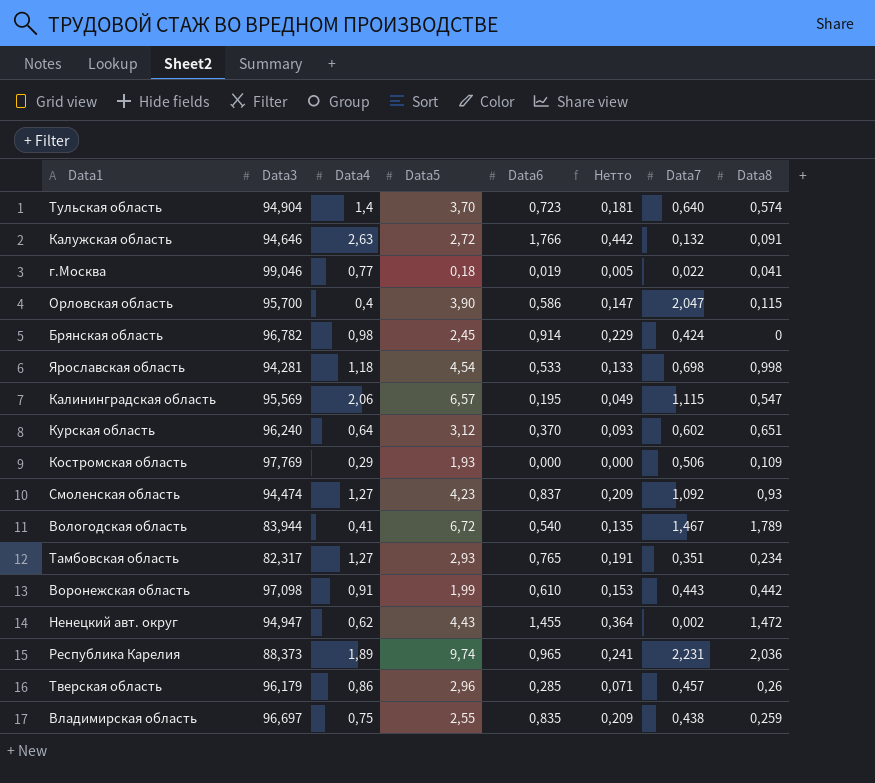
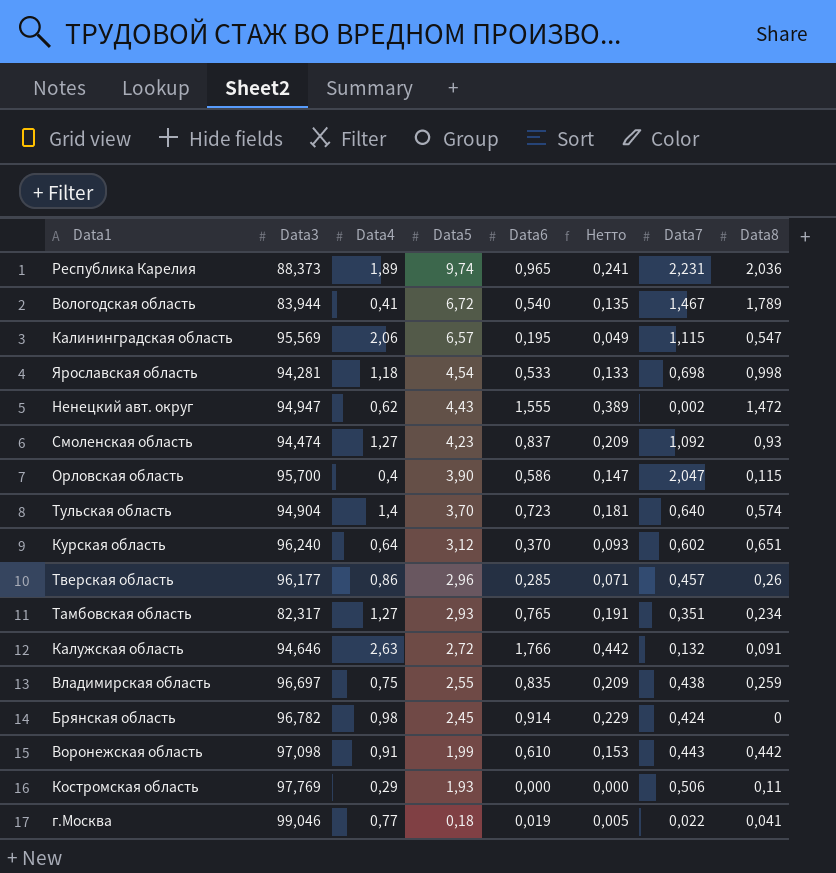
row order: none -> Data5 descending
Ненецкий авт. округ | Data6: 1,455 -> 1,555
Ненецкий авт. округ | Нетто: 0,364 -> 0,389
Тверская область | Data3: 96,179 -> 96,177
Костромская область | Data8: 0,109 -> 0,11

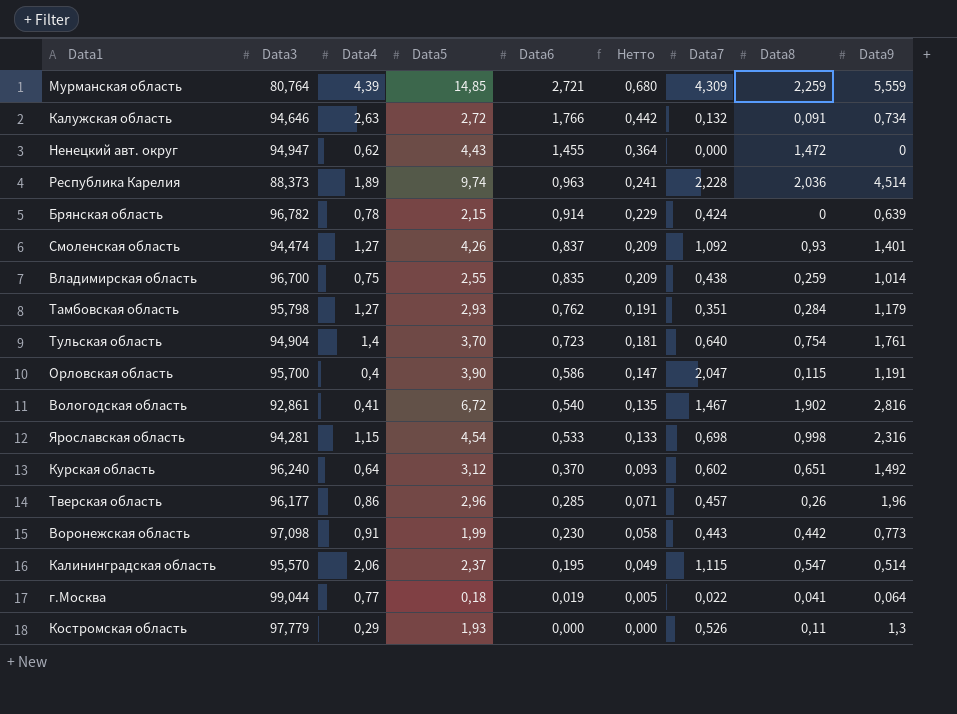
row order: Data5 descending -> Data6 descending
column Data9 | position: none -> 9
row Мурманская область: none -> 80,764 | 4,39 | 14,85 | 2,721 | 0,680 | 4,309 | 2,259 | 5,559
Ненецкий авт. округ | Data6: 1,555 -> 1,455
Ненецкий авт. округ | Нетто: 0,389 -> 0,364
Ненецкий авт. округ | Data7: 0,002 -> 0,000
Республика Карелия | Data6: 0,965 -> 0,963
Республика Карелия | Data7: 2,231 -> 2,228
Брянская область | Data4: 0,98 -> 0,78
Брянская область | Data5: 2,45 -> 2,15
Смоленская область | Data5: 4,23 -> 4,26
Bладимирская область | Data3: 96,697 -> 96,700
Тамбовская область | Data3: 82,317 -> 95,798
Тамбовская область | Data6: 0,765 -> 0,762
Тамбовская область | Data8: 0,234 -> 0,284
Тульская область | Data8: 0,574 -> 0,754
Bологодская область | Data3: 83,944 -> 92,861
Bологодская область | Data8: 1,789 -> 1,902
Ярославская область | Data4: 1,18 -> 1,15
Bоронежская область | Data6: 0,610 -> 0,230
Bоронежская область | Нетто: 0,153 -> 0,058
Калининградская область | Data3: 95,569 -> 95,570
Калининградская область | Data5: 6,57 -> 2,37
г.Москва | Data3: 99,046 -> 99,044
Костромская область | Data3: 97,769 -> 97,779
Костромская область | Data7: 0,506 -> 0,526

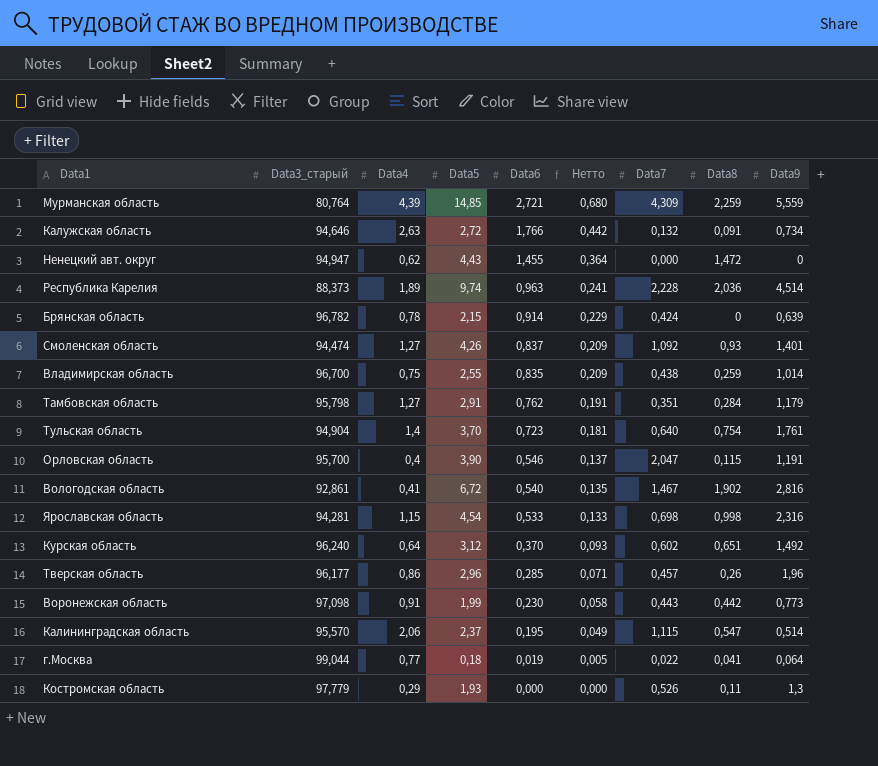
column name: Data3 -> Data3_старый
Тамбовская область | Data5: 2,93 -> 2,91
Орловская область | Data6: 0,586 -> 0,546
Орловская область | Нетто: 0,147 -> 0,137

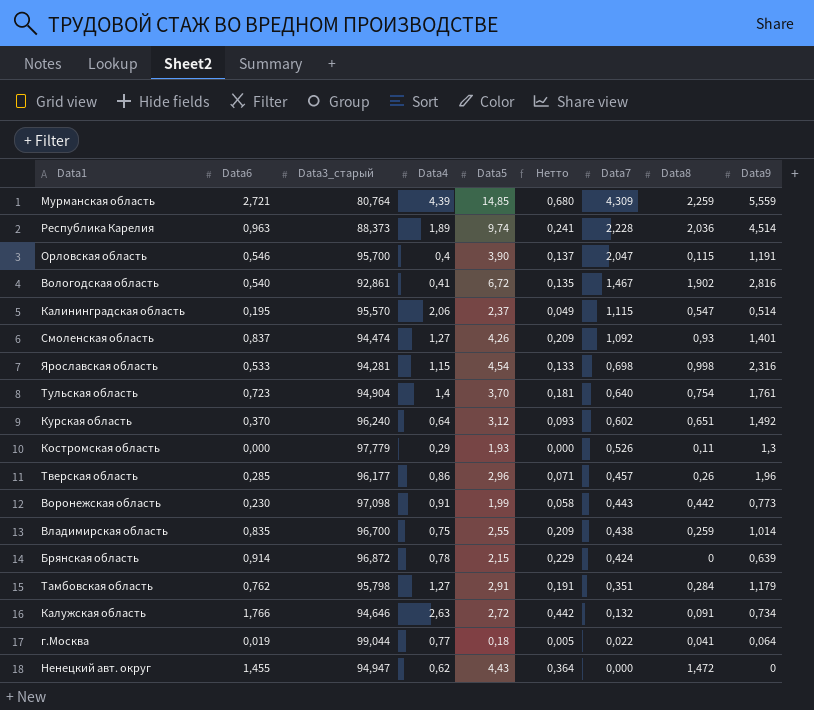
row order: Data6 descending -> Data7 descending
column Data6 | position: 5 -> 2
Брянская область | Data3_старый: 96,782 -> 96,872

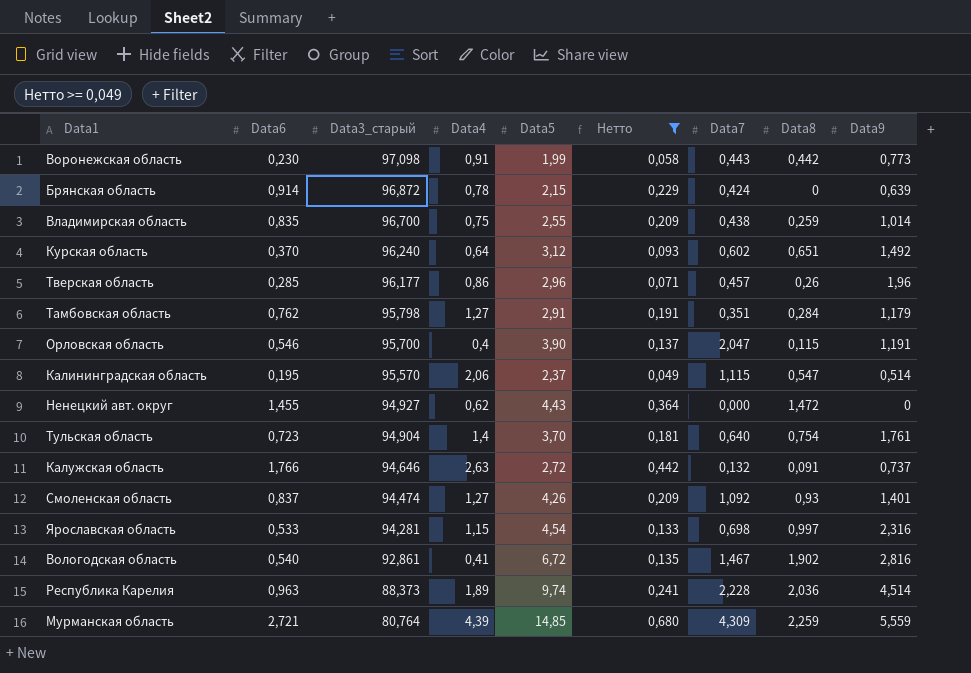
filter: none -> Нетто >= 0,049
row order: Data7 descending -> Data3_старый descending
Ненецкий авт. округ | Data3_старый: 94,947 -> 94,927
Калужская область | Data9: 0,734 -> 0,737
Ярославская область | Data8: 0,998 -> 0,997

